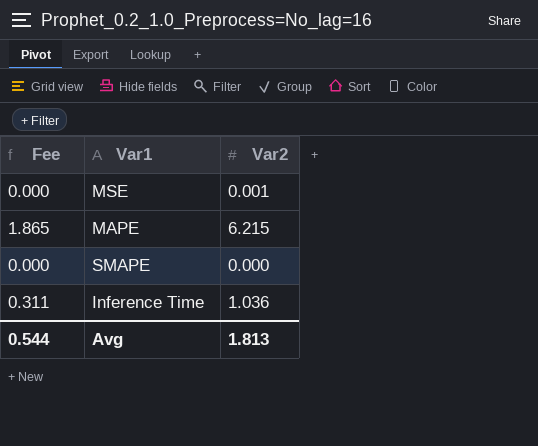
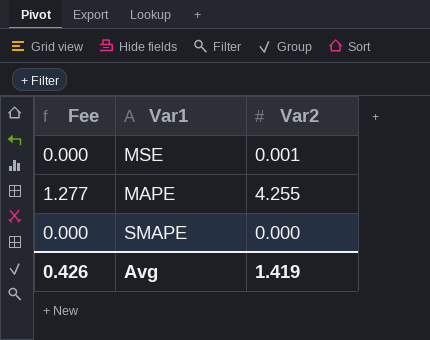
row Inference Time: 0.311 | 1.036 -> none
MAPE | Fee: 1.865 -> 1.277
MAPE | Var2: 6.215 -> 4.255
Avg | Fee: 0.544 -> 0.426
Avg | Var2: 1.813 -> 1.419

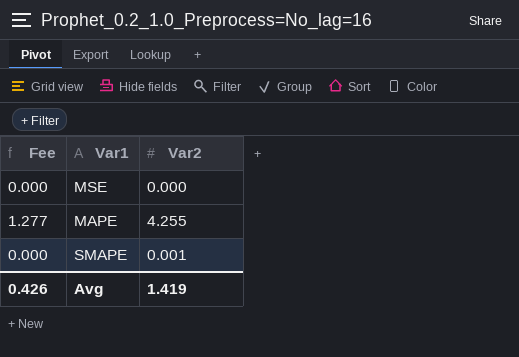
MSE | Var2: 0.001 -> 0.000
SMAPE | Var2: 0.000 -> 0.001

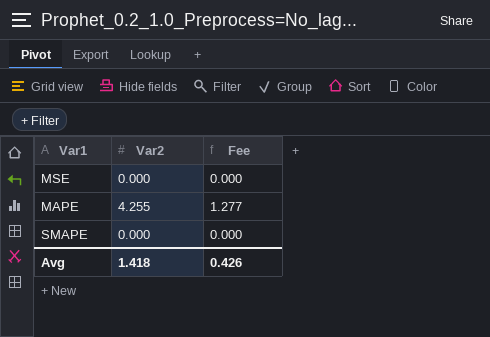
column Fee | position: 1 -> 3
SMAPE | Var2: 0.001 -> 0.000
Avg | Var2: 1.419 -> 1.418

